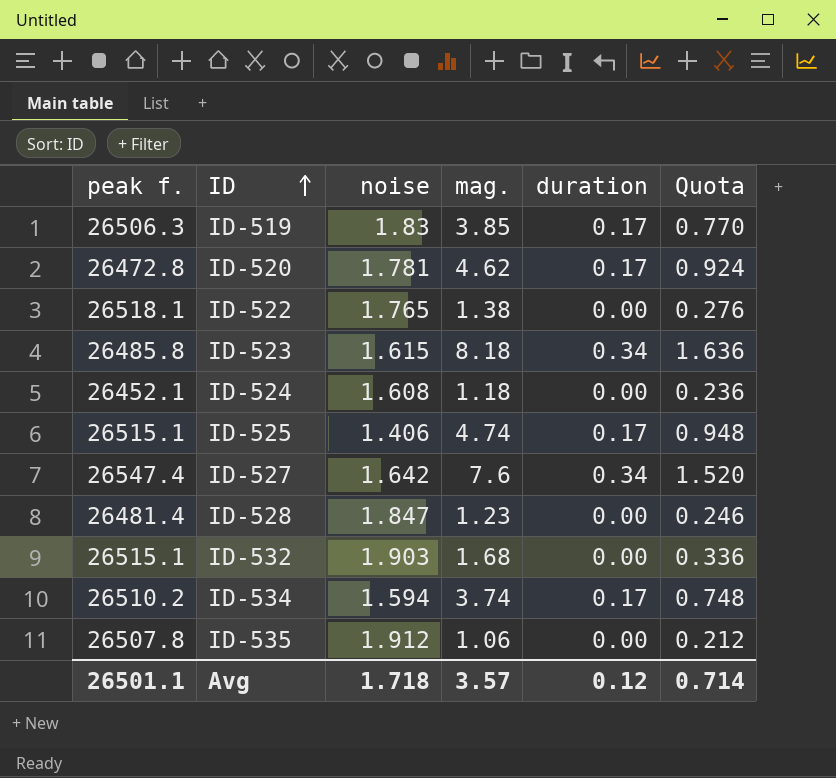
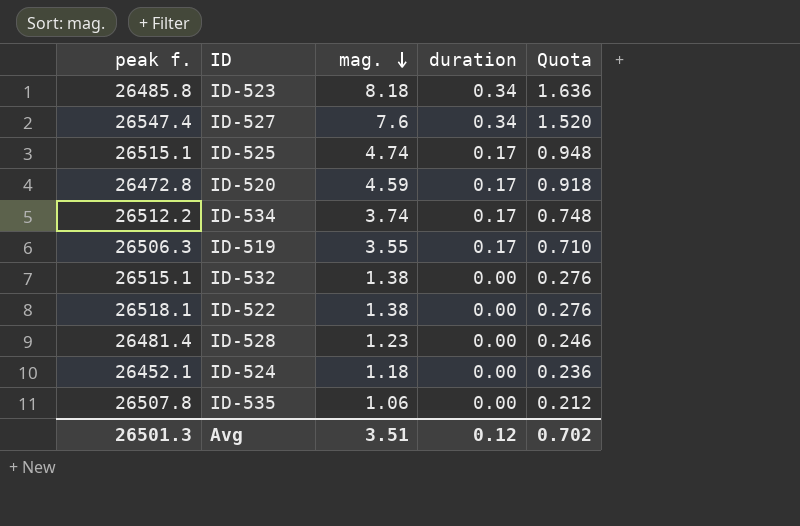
row order: ID ascending -> mag. descending
column noise | position: 3 -> none
ID-520 | mag.: 4.62 -> 4.59
ID-520 | Quota: 0.924 -> 0.918
ID-534 | peak f.: 26510.2 -> 26512.2
ID-519 | mag.: 3.85 -> 3.55
ID-519 | Quota: 0.770 -> 0.710
ID-532 | mag.: 1.68 -> 1.38
ID-532 | Quota: 0.336 -> 0.276
Avg | peak f.: 26501.1 -> 26501.3
Avg | mag.: 3.57 -> 3.51
Avg | Quota: 0.714 -> 0.702

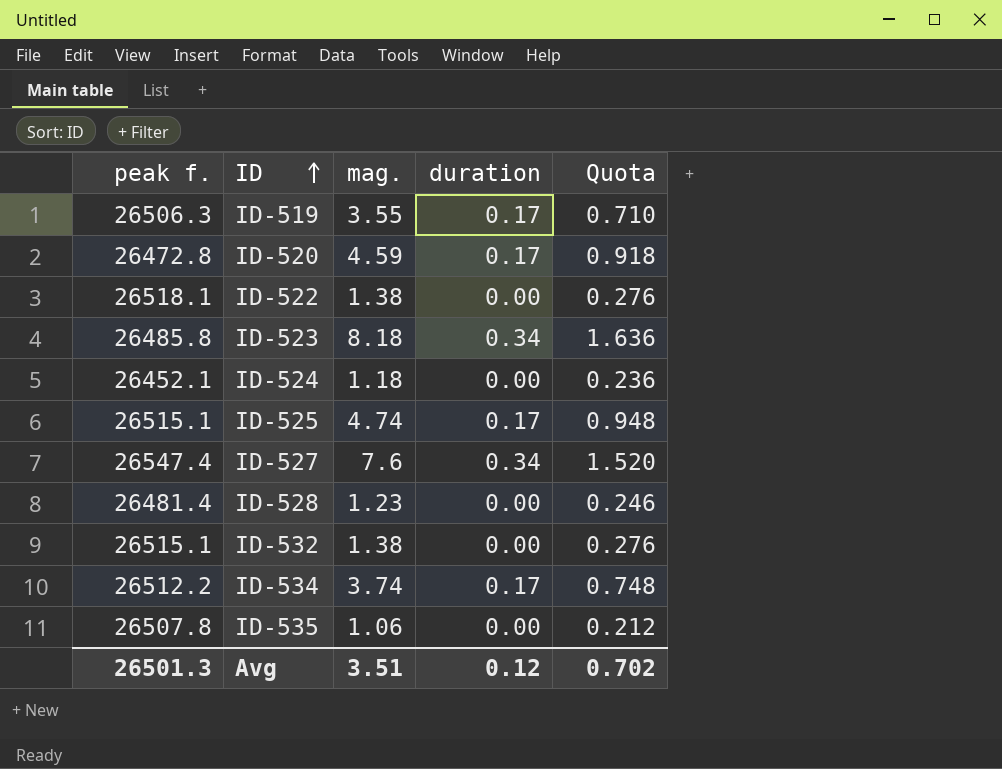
row order: mag. descending -> ID ascending

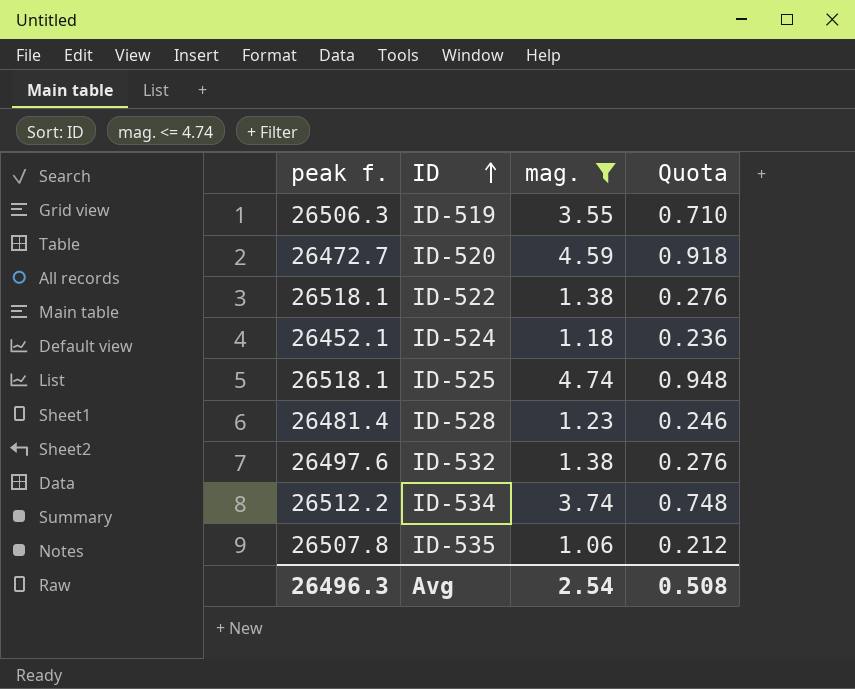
filter: none -> mag. <= 4.74
column duration | position: 4 -> none
ID-520 | peak f.: 26472.8 -> 26472.7
ID-525 | peak f.: 26515.1 -> 26518.1
ID-532 | peak f.: 26515.1 -> 26497.6
Avg | peak f.: 26501.3 -> 26496.3
Avg | mag.: 3.51 -> 2.54
Avg | Quota: 0.702 -> 0.508

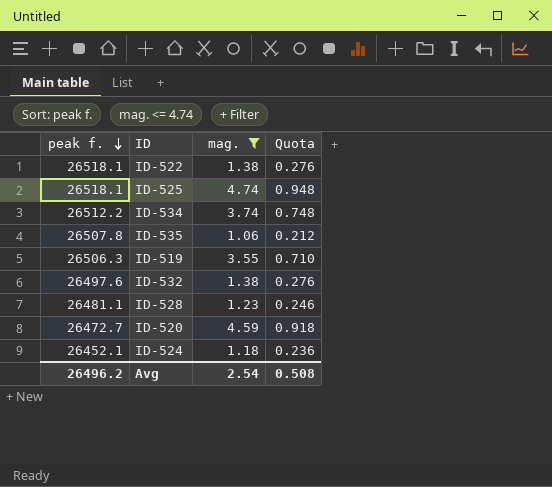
row order: ID ascending -> peak f. descending
ID-528 | peak f.: 26481.4 -> 26481.1
Avg | peak f.: 26496.3 -> 26496.2

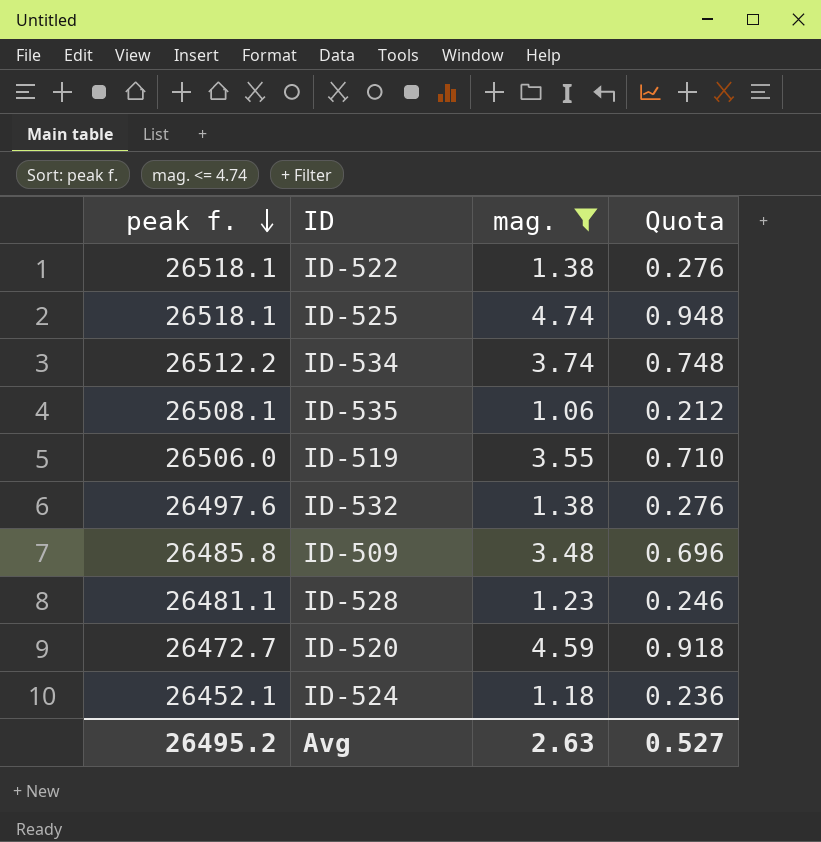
ID-535 | peak f.: 26507.8 -> 26508.1
ID-519 | peak f.: 26506.3 -> 26506.0
row ID-509: none -> 26485.8 | 3.48 | 0.696
Avg | peak f.: 26496.2 -> 26495.2
Avg | mag.: 2.54 -> 2.63
Avg | Quota: 0.508 -> 0.527

